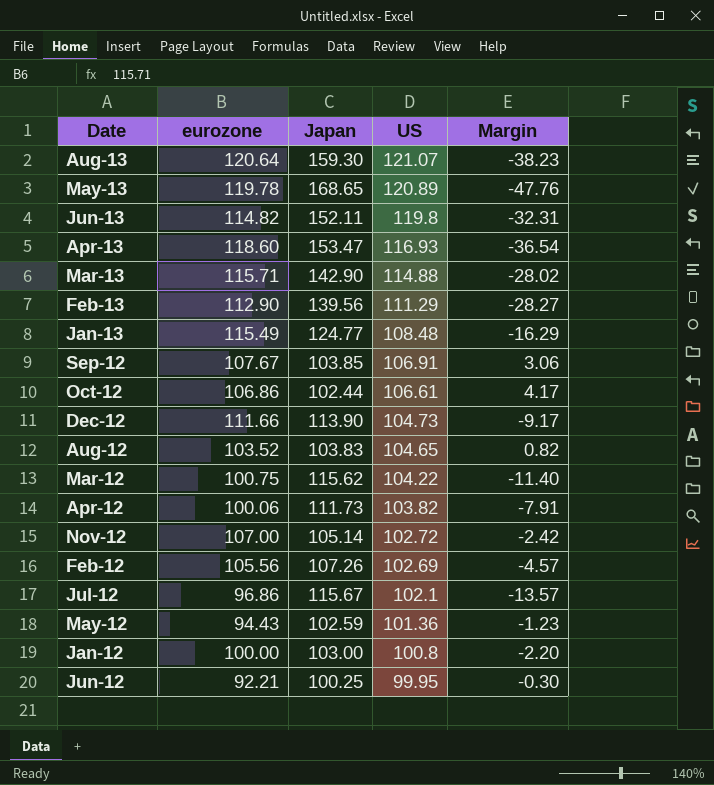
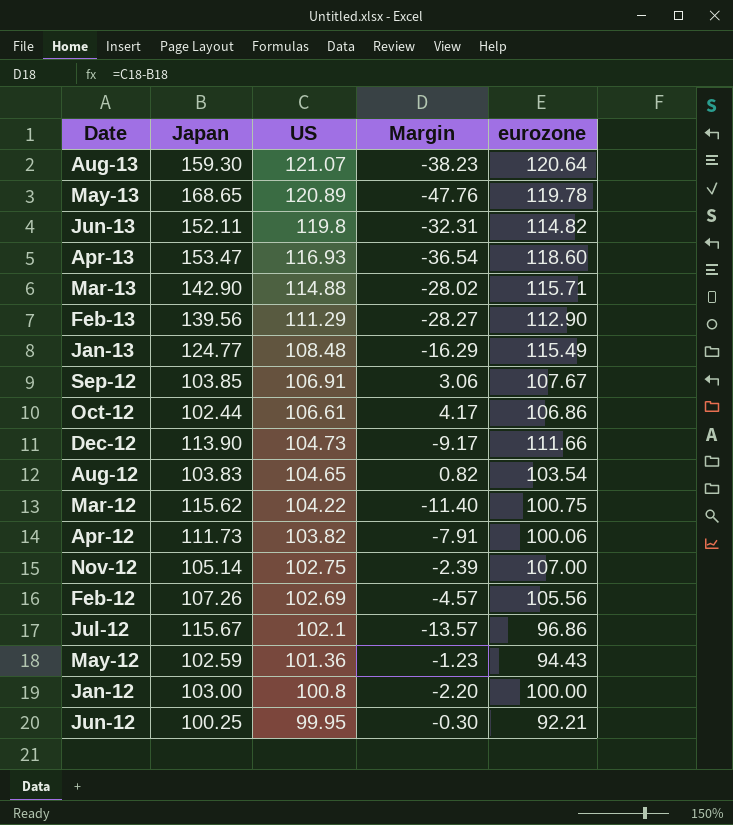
column eurozone | position: 2 -> 5
Aug-12 | eurozone: 103.52 -> 103.54
Nov-12 | US: 102.72 -> 102.75
Nov-12 | Margin: -2.42 -> -2.39

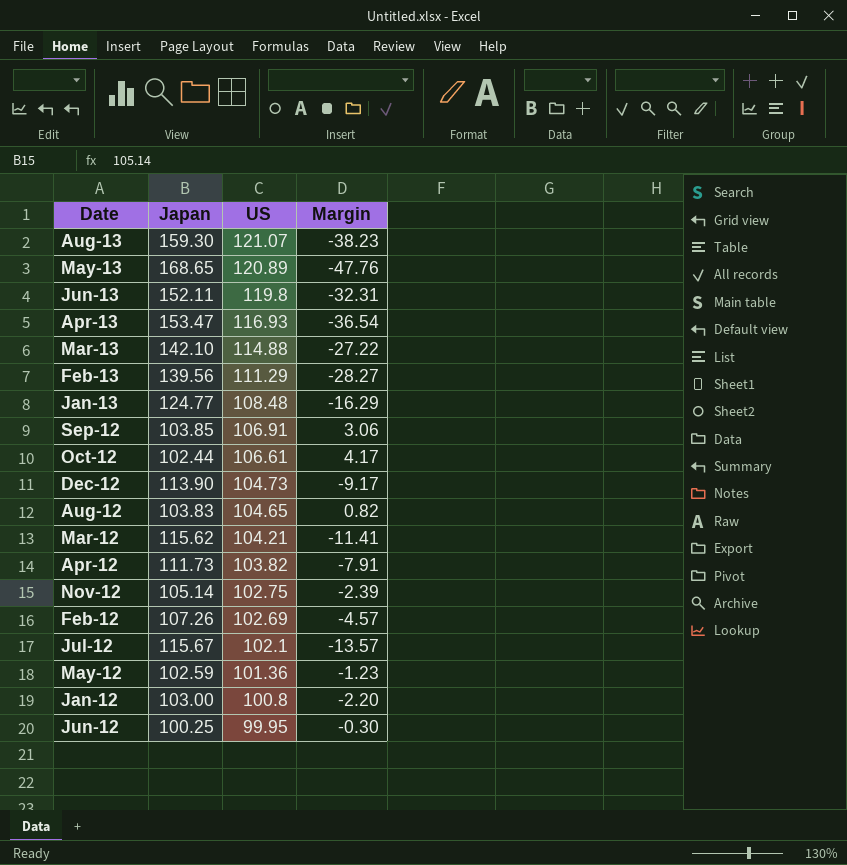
column eurozone | position: 5 -> none
Mar-13 | Japan: 142.90 -> 142.10
Mar-13 | Margin: -28.02 -> -27.22
Mar-12 | US: 104.22 -> 104.21
Mar-12 | Margin: -11.40 -> -11.41

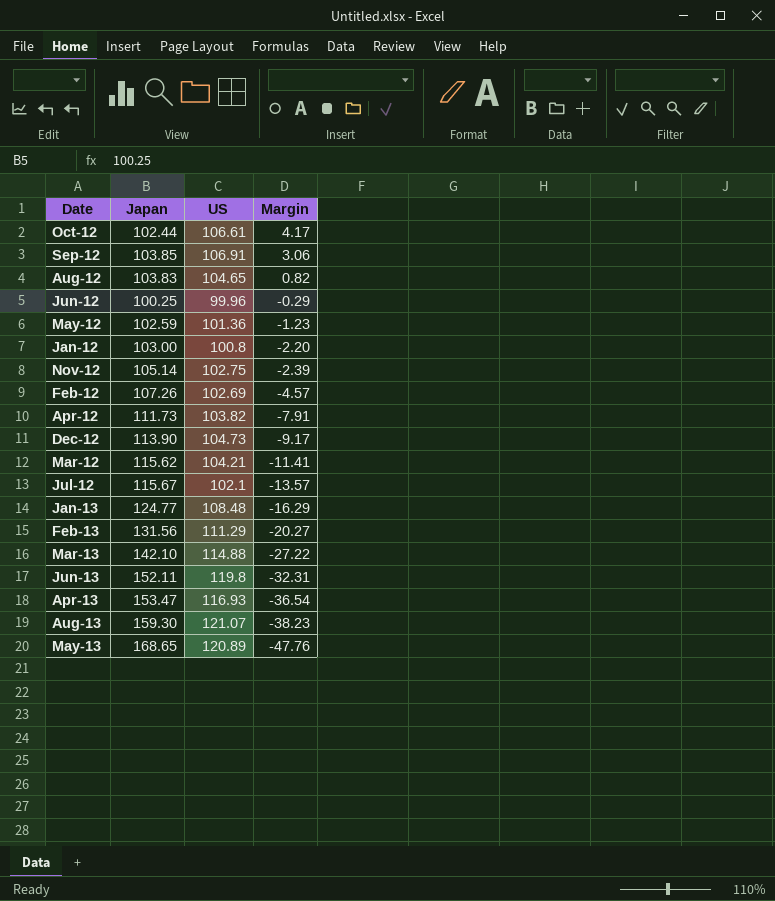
row order: US descending -> Margin descending
Jun-12 | US: 99.95 -> 99.96
Jun-12 | Margin: -0.30 -> -0.29
Feb-13 | Japan: 139.56 -> 131.56
Feb-13 | Margin: -28.27 -> -20.27

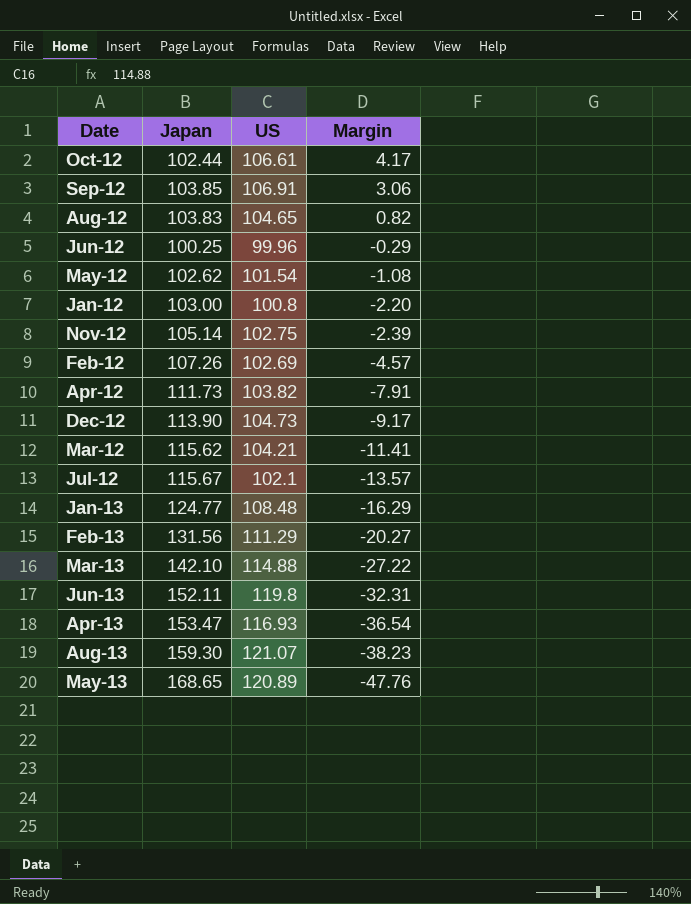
May-12 | Japan: 102.59 -> 102.62
May-12 | US: 101.36 -> 101.54
May-12 | Margin: -1.23 -> -1.08

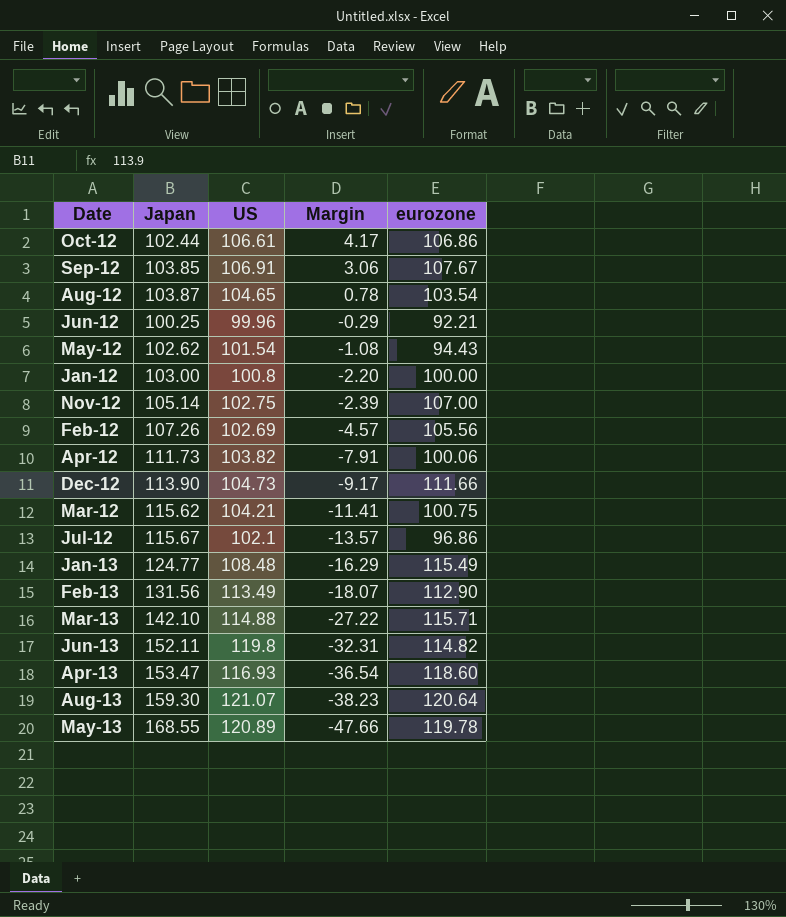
column eurozone | position: none -> 5
Aug-12 | Japan: 103.83 -> 103.87
Aug-12 | Margin: 0.82 -> 0.78
Feb-13 | US: 111.29 -> 113.49
Feb-13 | Margin: -20.27 -> -18.07
May-13 | Japan: 168.65 -> 168.55
May-13 | Margin: -47.76 -> -47.66

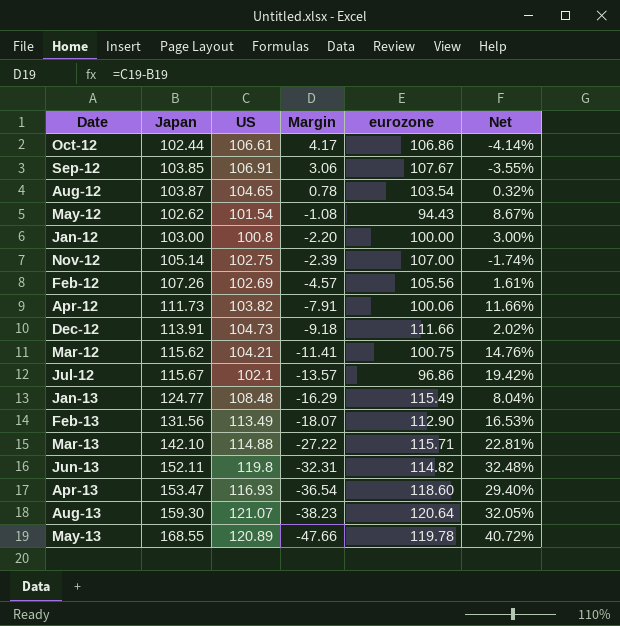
column Net | formula: none -> ([Japan] - [eurozone]) / [eurozone]
row Jun-12: 100.25 | 99.96 | -0.29 | 92.21 -> none
Dec-12 | Japan: 113.90 -> 113.91
Dec-12 | Margin: -9.17 -> -9.18

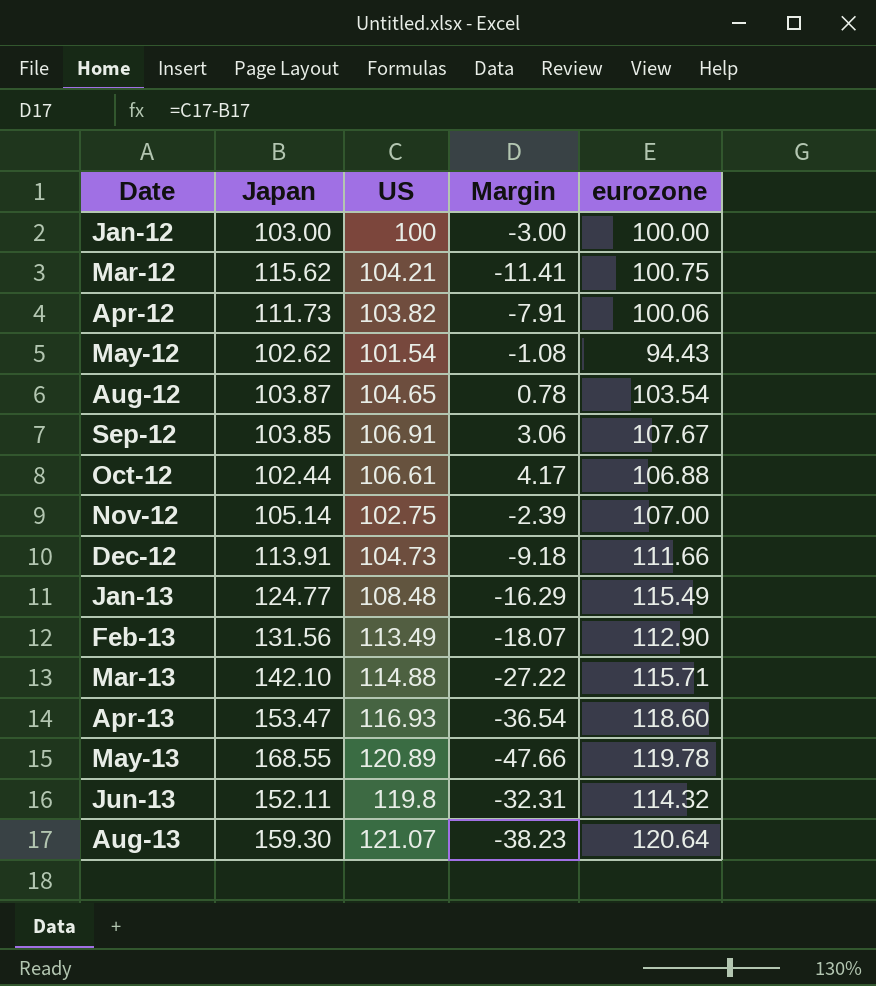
row order: Margin descending -> Date ascending
column Net | formula: ([Japan] - [eurozone]) / [eurozone] -> none
row Feb-12: 107.26 | 102.69 | -4.57 | 105.56 | 1.61% -> none
row Jul-12: 115.67 | 102.1 | -13.57 | 96.86 | 19.42% -> none
Jan-12 | US: 100.8 -> 100
Jan-12 | Margin: -2.20 -> -3.00
Oct-12 | eurozone: 106.86 -> 106.88
Jun-13 | eurozone: 114.82 -> 114.32

